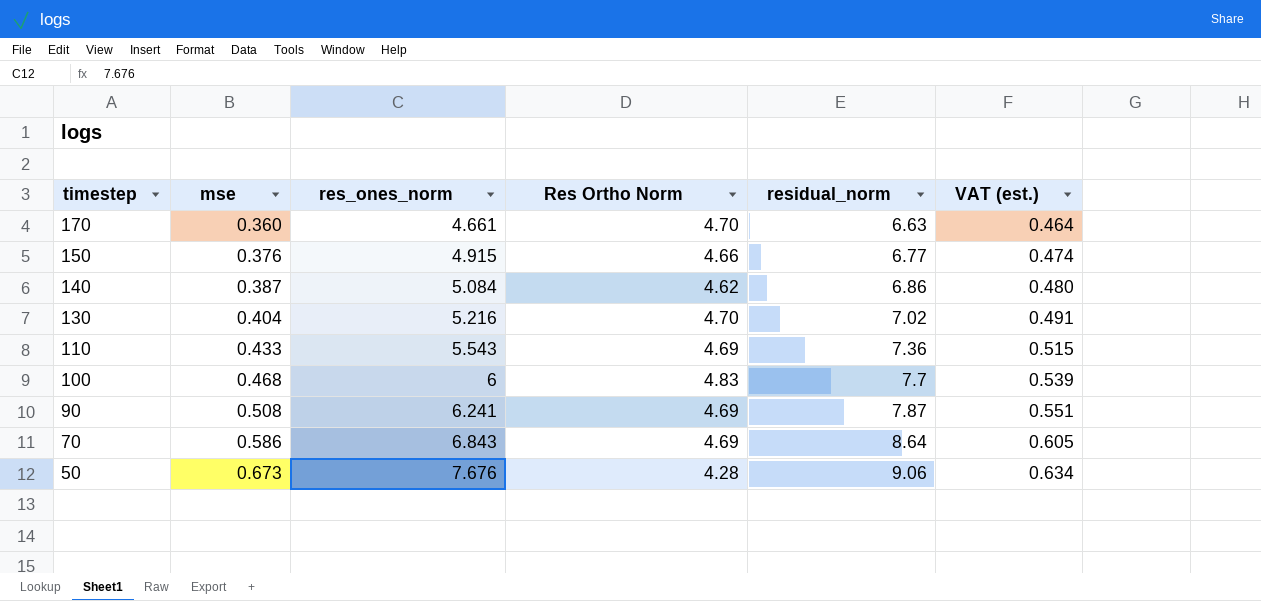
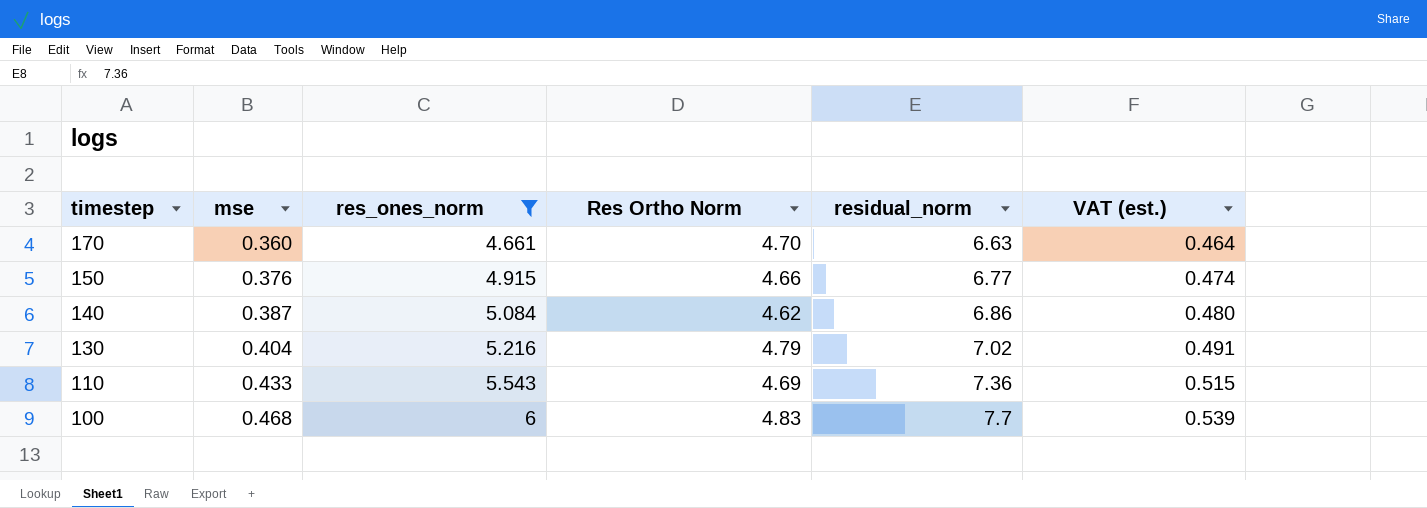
filter: none -> res_ones_norm <= 6
130 | Res Ortho Norm: 4.70 -> 4.79

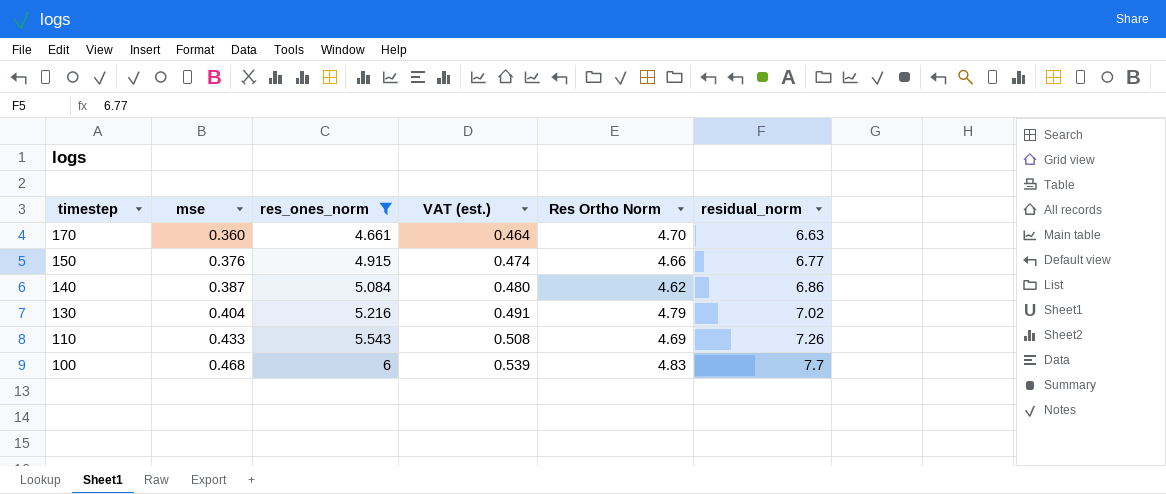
column VAT (est.) | position: 6 -> 4
110 | VAT (est.): 0.515 -> 0.508
110 | residual_norm: 7.36 -> 7.26

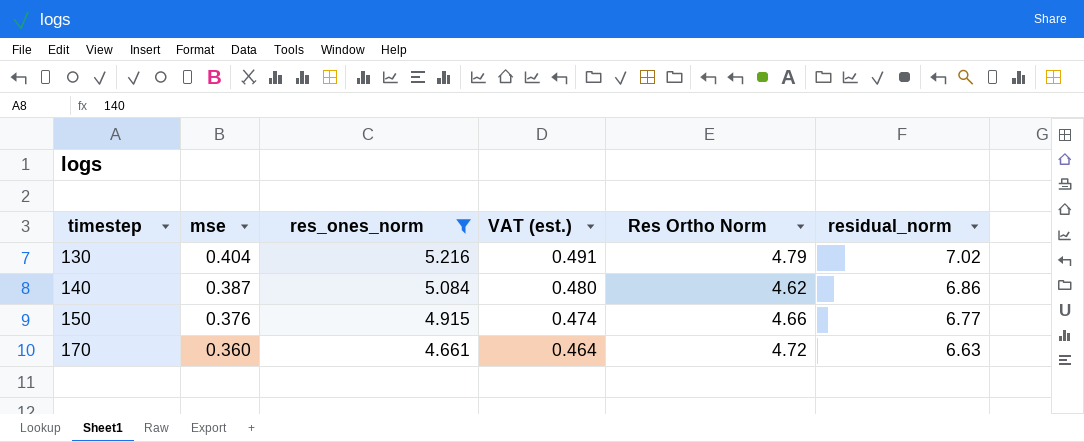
row order: timestep descending -> timestep ascending
row 110: 0.433 | 5.543 | 0.508 | 4.69 | 7.26 -> none
row 100: 0.468 | 6 | 0.539 | 4.83 | 7.7 -> none
170 | Res Ortho Norm: 4.70 -> 4.72

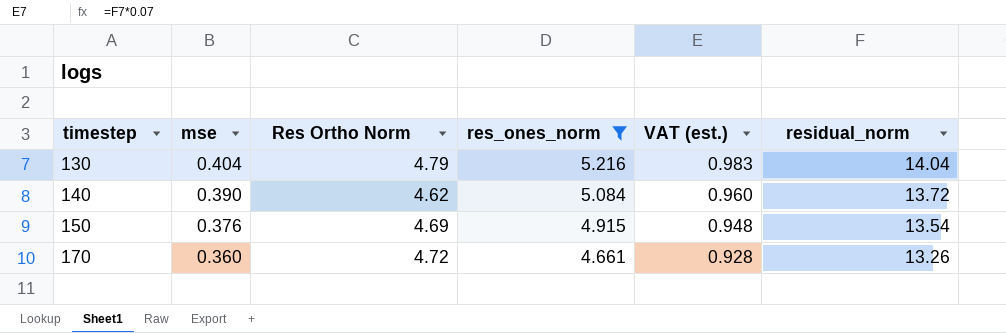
column Res Ortho Norm | position: 5 -> 3
130 | VAT (est.): 0.491 -> 0.983
130 | residual_norm: 7.02 -> 14.04
140 | mse: 0.387 -> 0.390
140 | VAT (est.): 0.480 -> 0.960
140 | residual_norm: 6.86 -> 13.72
150 | Res Ortho Norm: 4.66 -> 4.69
150 | VAT (est.): 0.474 -> 0.948
150 | residual_norm: 6.77 -> 13.54
170 | VAT (est.): 0.464 -> 0.928
170 | residual_norm: 6.63 -> 13.26

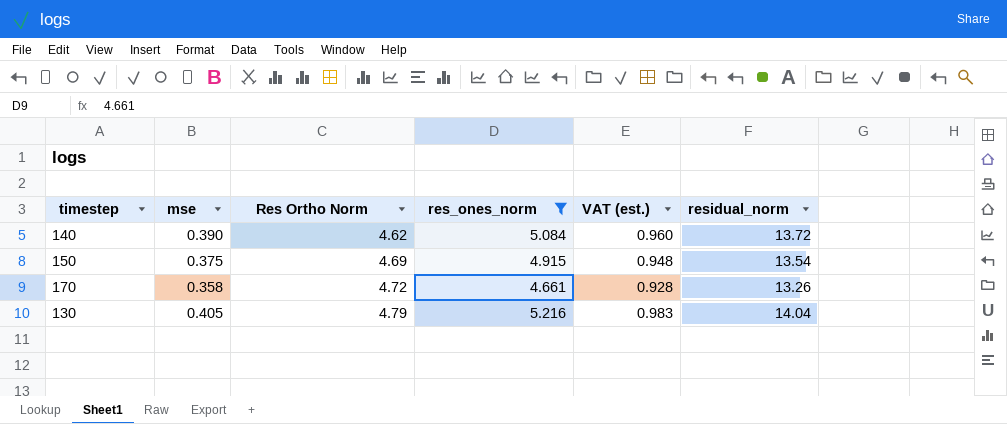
row order: timestep ascending -> Res Ortho Norm ascending
150 | mse: 0.376 -> 0.375
170 | mse: 0.360 -> 0.358
130 | mse: 0.404 -> 0.405

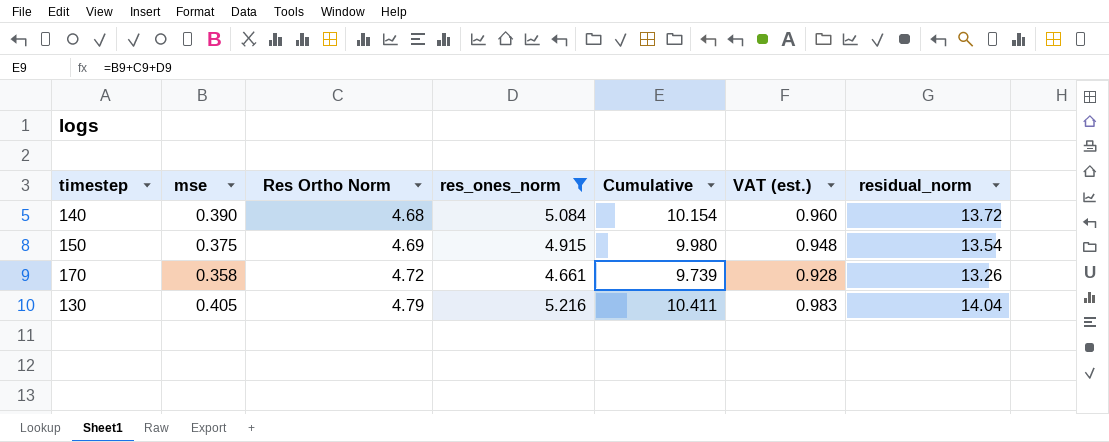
column Cumulative | formula: none -> [mse] + [Res Ortho Norm] + [res_ones_norm]
140 | Res Ortho Norm: 4.62 -> 4.68

